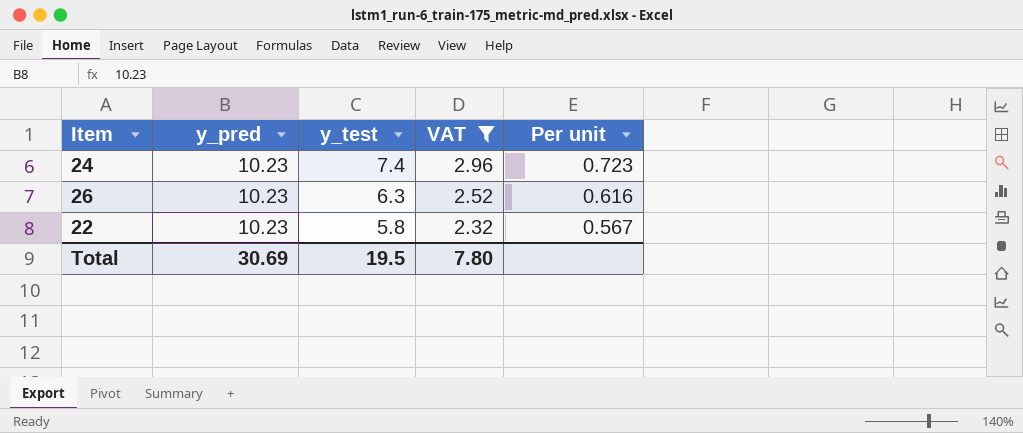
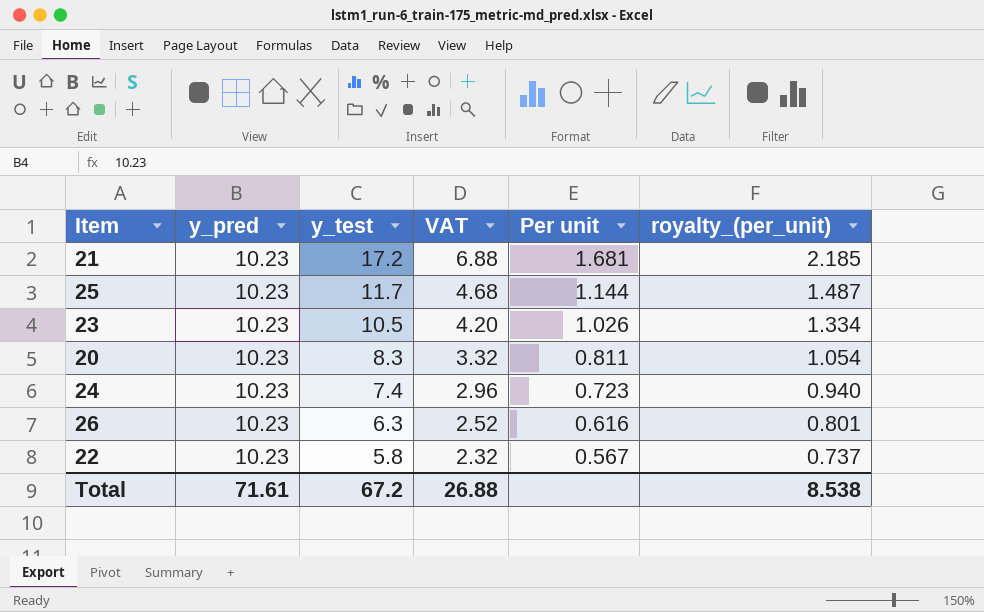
filter: VAT <= 2.96 -> none
column royalty_(per_unit) | formula: none -> [Per unit] * 1.3
Total | y_pred: 30.69 -> 71.61
Total | y_test: 19.5 -> 67.2
Total | VAT: 7.80 -> 26.88

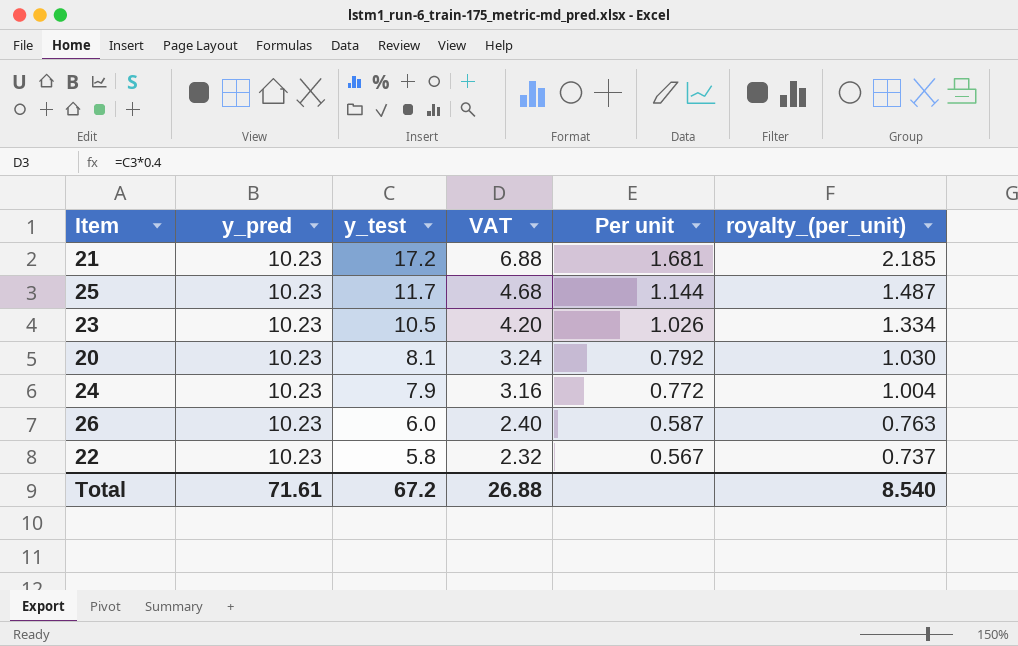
20 | y_test: 8.3 -> 8.1
20 | VAT: 3.32 -> 3.24
20 | Per unit: 0.811 -> 0.792
20 | royalty_(per_unit): 1.054 -> 1.030
24 | y_test: 7.4 -> 7.9
24 | VAT: 2.96 -> 3.16
24 | Per unit: 0.723 -> 0.772
24 | royalty_(per_unit): 0.940 -> 1.004
26 | y_test: 6.3 -> 6.0
26 | VAT: 2.52 -> 2.40
26 | Per unit: 0.616 -> 0.587
26 | royalty_(per_unit): 0.801 -> 0.763
Total | royalty_(per_unit): 8.538 -> 8.540

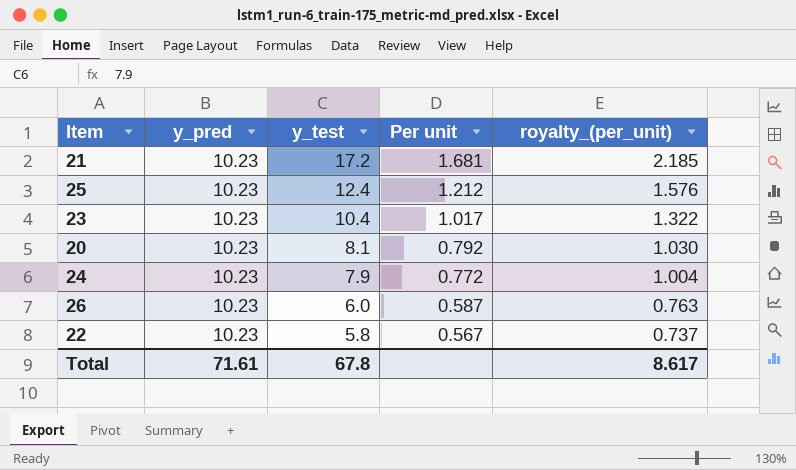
column VAT | formula: [y_test] * 0.4 -> none
25 | y_test: 11.7 -> 12.4
25 | Per unit: 1.144 -> 1.212
25 | royalty_(per_unit): 1.487 -> 1.576
23 | y_test: 10.5 -> 10.4
23 | Per unit: 1.026 -> 1.017
23 | royalty_(per_unit): 1.334 -> 1.322
Total | y_test: 67.2 -> 67.8
Total | royalty_(per_unit): 8.540 -> 8.617

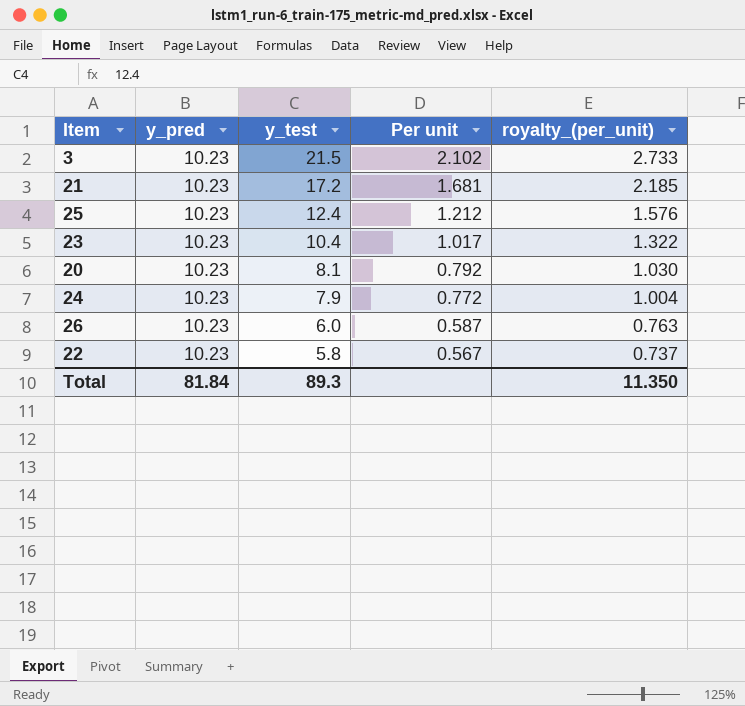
row 3: none -> 10.23 | 21.5 | 2.102 | 2.733
Total | y_pred: 71.61 -> 81.84
Total | y_test: 67.8 -> 89.3
Total | royalty_(per_unit): 8.617 -> 11.350

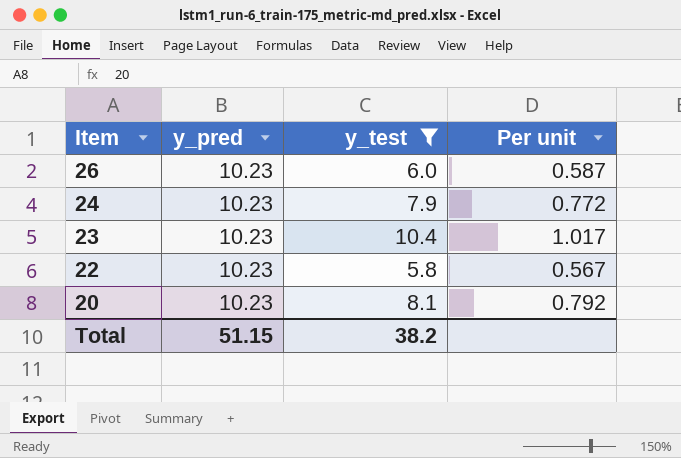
filter: none -> y_test <= 10.4
row order: y_test descending -> Item descending
column royalty_(per_unit) | formula: [Per unit] * 1.3 -> none
Total | y_pred: 81.84 -> 51.15
Total | y_test: 89.3 -> 38.2

